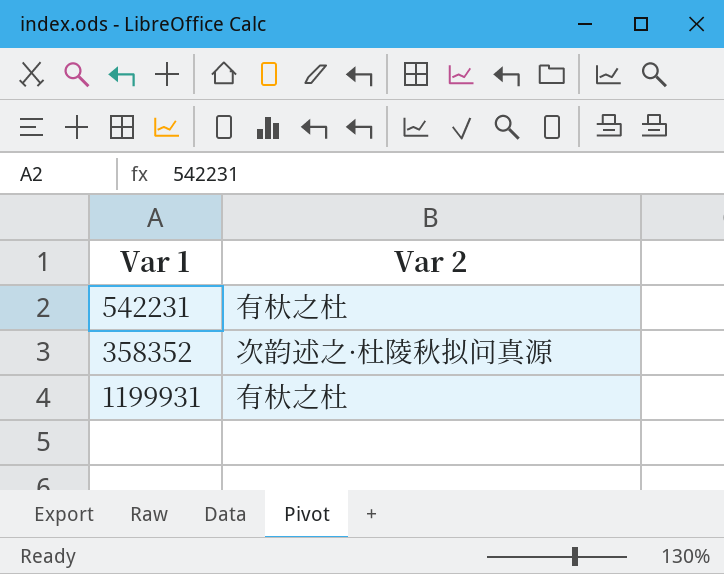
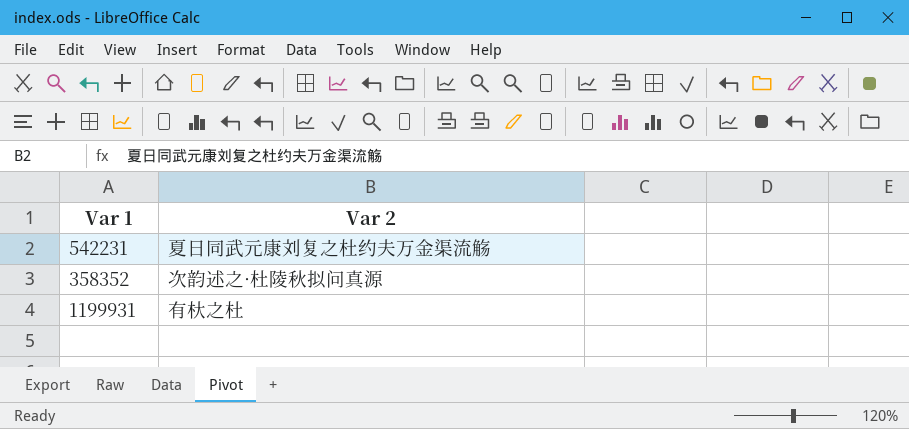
542231 | Var 2: 有杕之杜 -> 夏日同武元康刘复之杜约夫万金渠流觞

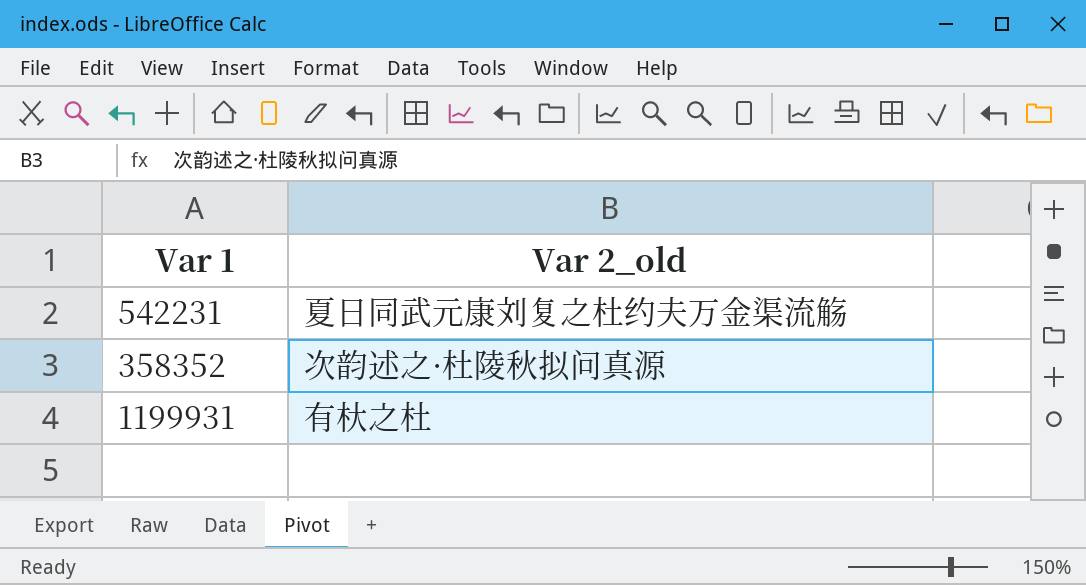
column name: Var 2 -> Var 2_old

